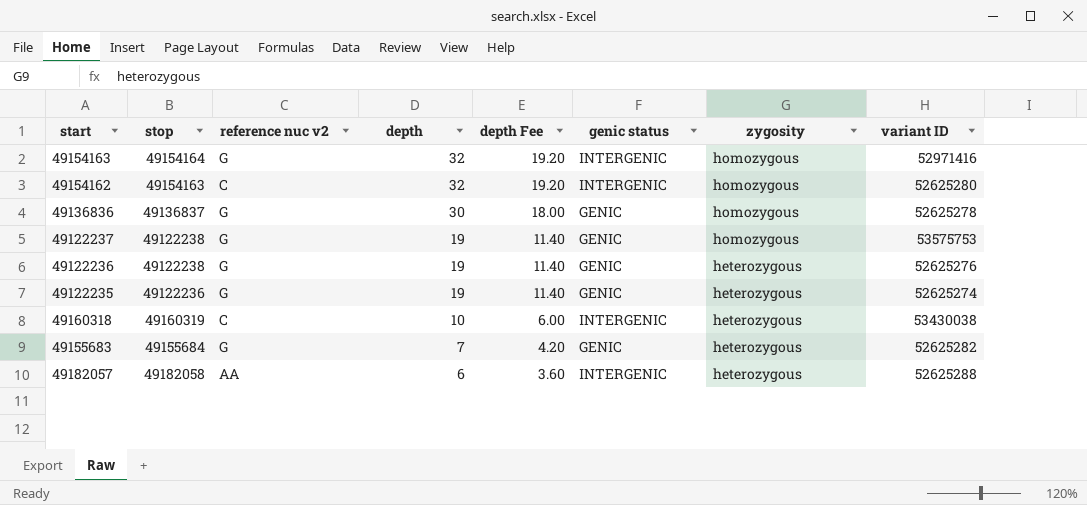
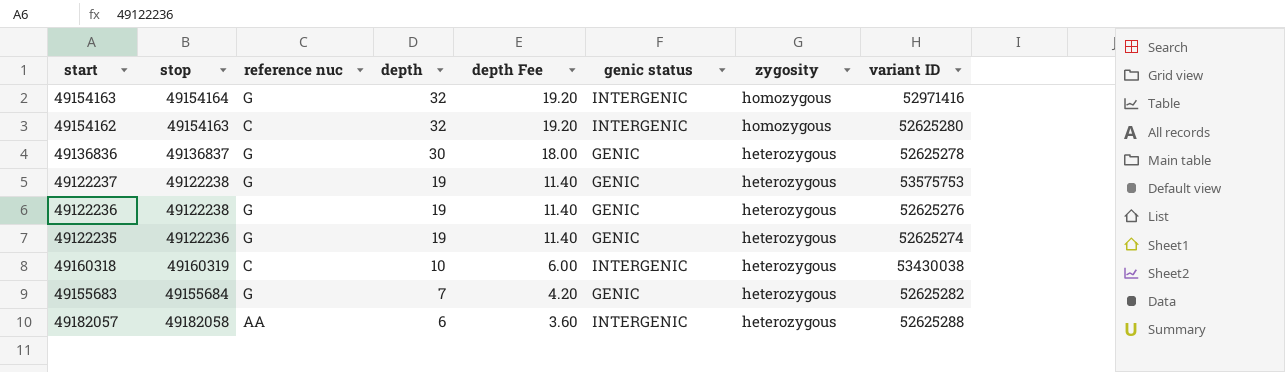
column name: reference nuc v2 -> reference nuc
49136836 | zygosity: homozygous -> heterozygous
49122237 | zygosity: homozygous -> heterozygous

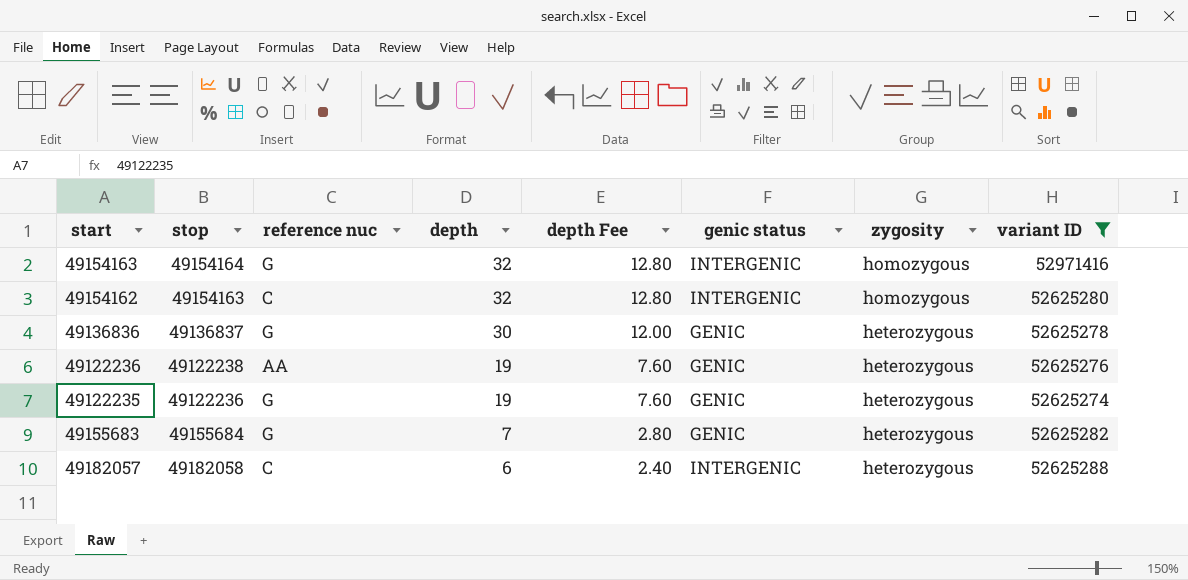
filter: none -> variant ID <= 52971416
column depth Fee | formula: [depth] * 0.6 -> [depth] * 0.4
49122236 | reference nuc: G -> AA
49182057 | reference nuc: AA -> C

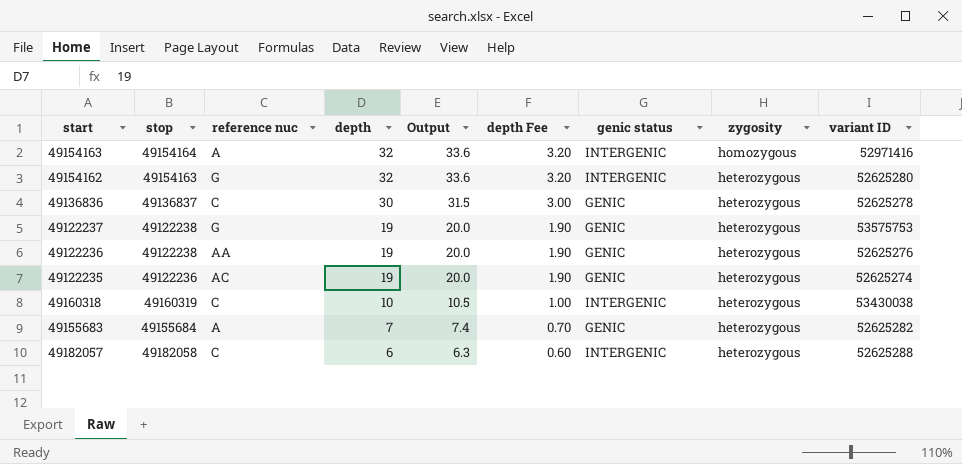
filter: variant ID <= 52971416 -> none
column Output | formula: none -> [depth] * 1.05
column depth Fee | formula: [depth] * 0.4 -> [depth] * 0.1
49154163 | reference nuc: G -> A
49154162 | reference nuc: C -> G
49154162 | zygosity: homozygous -> heterozygous
49136836 | reference nuc: G -> C
49122235 | reference nuc: G -> AC
49155683 | reference nuc: G -> A

